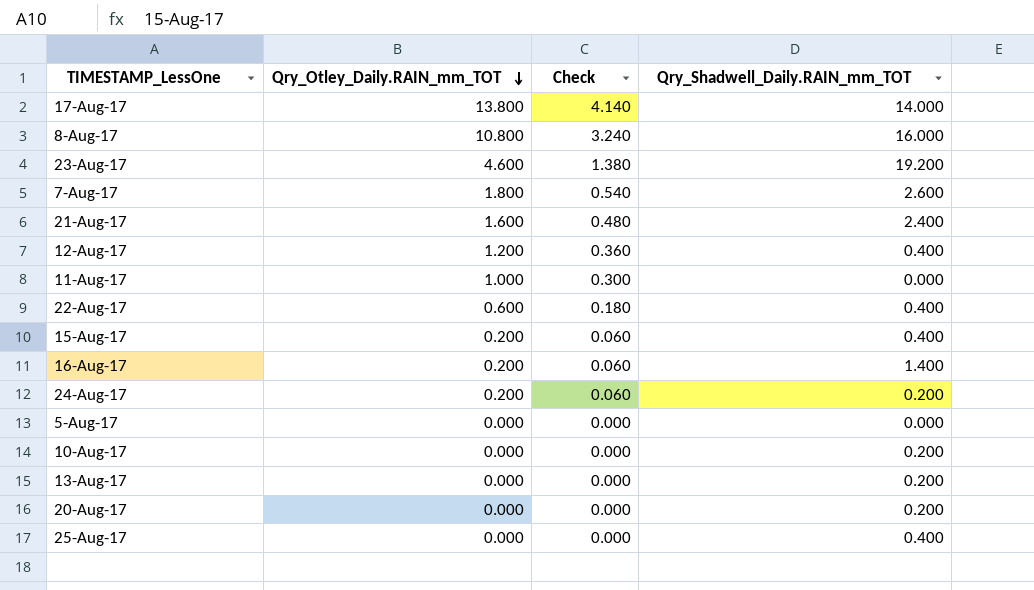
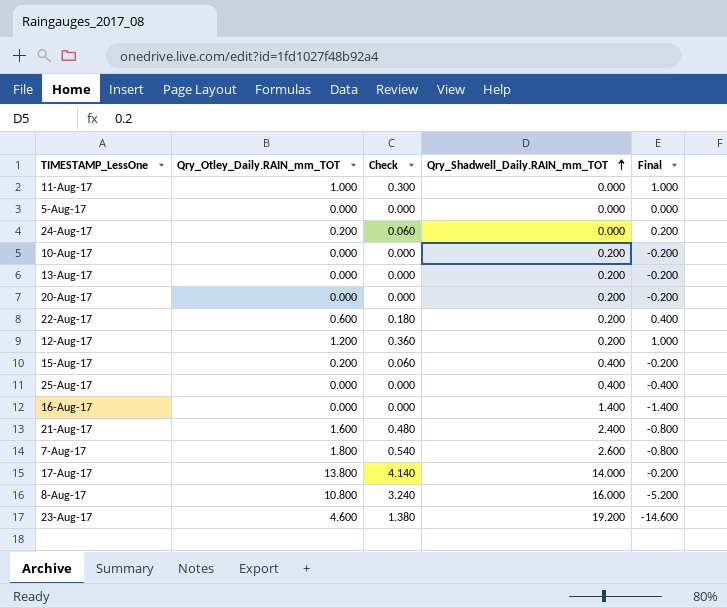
row order: Qry_Otley_Daily.RAIN_mm_TOT descending -> Qry_Shadwell_Daily.RAIN_mm_TOT ascending
column Final | formula: none -> [Qry_Otley_Daily.RAIN_mm_TOT] - [Qry_Shadwell_Daily.RAIN_mm_TOT]
24-Aug-17 | Qry_Shadwell_Daily.RAIN_mm_TOT: 0.200 -> 0.000
22-Aug-17 | Qry_Shadwell_Daily.RAIN_mm_TOT: 0.400 -> 0.200
12-Aug-17 | Qry_Shadwell_Daily.RAIN_mm_TOT: 0.400 -> 0.200
16-Aug-17 | Qry_Otley_Daily.RAIN_mm_TOT: 0.200 -> 0.000
16-Aug-17 | Check: 0.060 -> 0.000

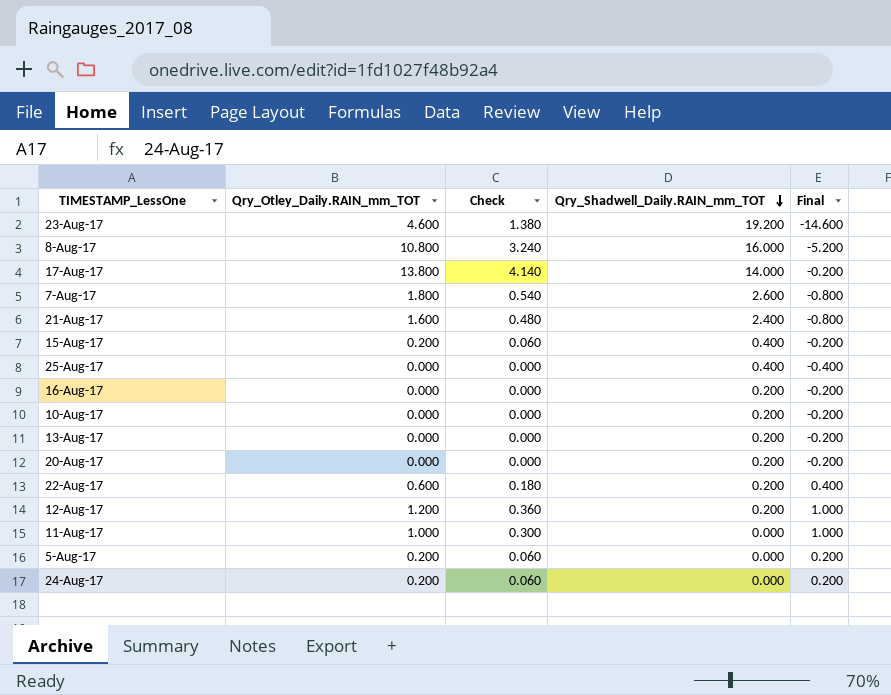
row order: Qry_Shadwell_Daily.RAIN_mm_TOT ascending -> Qry_Shadwell_Daily.RAIN_mm_TOT descending
16-Aug-17 | Qry_Shadwell_Daily.RAIN_mm_TOT: 1.400 -> 0.200
16-Aug-17 | Final: -1.400 -> -0.200
5-Aug-17 | Qry_Otley_Daily.RAIN_mm_TOT: 0.000 -> 0.200
5-Aug-17 | Check: 0.000 -> 0.060
5-Aug-17 | Final: 0.000 -> 0.200

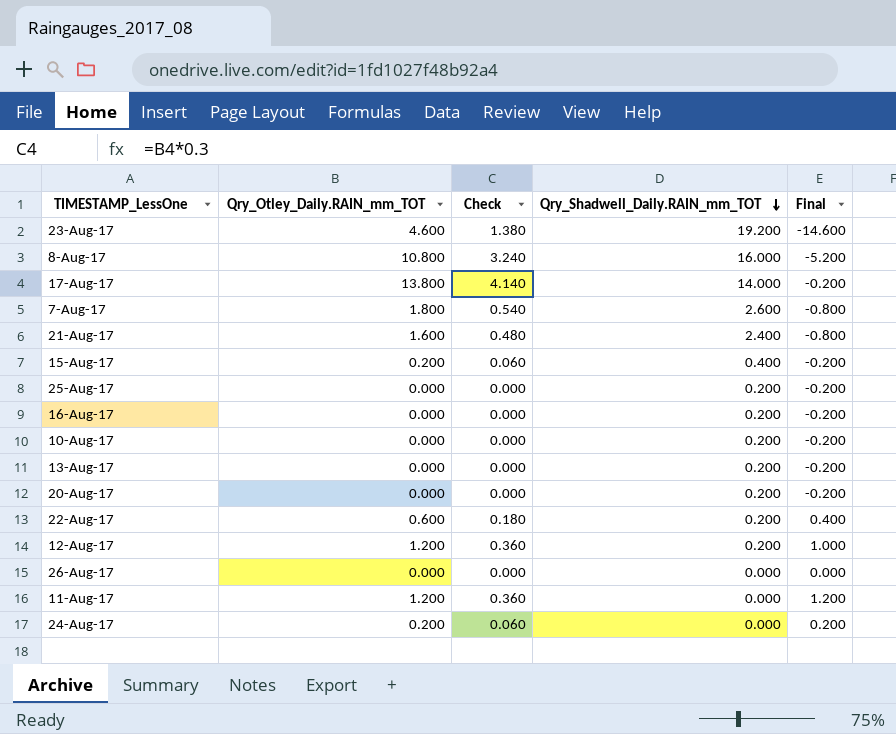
row 5-Aug-17: 0.200 | 0.060 | 0.000 | 0.200 -> none
25-Aug-17 | Qry_Shadwell_Daily.RAIN_mm_TOT: 0.400 -> 0.200
25-Aug-17 | Final: -0.400 -> -0.200
row 26-Aug-17: none -> 0.000 | 0.000 | 0.000 | 0.000
11-Aug-17 | Qry_Otley_Daily.RAIN_mm_TOT: 1.000 -> 1.200
11-Aug-17 | Check: 0.300 -> 0.360
11-Aug-17 | Final: 1.000 -> 1.200

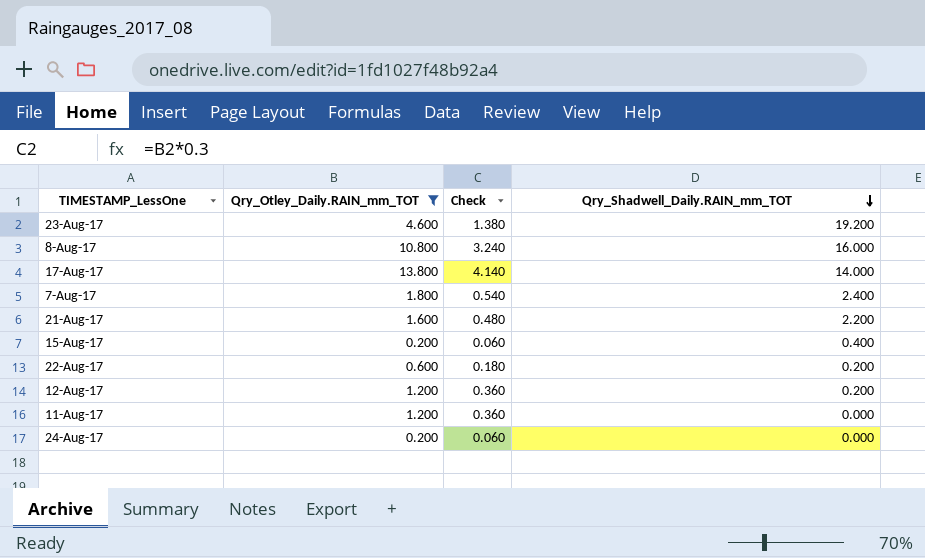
filter: none -> Qry_Otley_Daily.RAIN_mm_TOT != 0.000
column Final | formula: [Qry_Otley_Daily.RAIN_mm_TOT] - [Qry_Shadwell_Daily.RAIN_mm_TOT] -> none
7-Aug-17 | Qry_Shadwell_Daily.RAIN_mm_TOT: 2.600 -> 2.400
21-Aug-17 | Qry_Shadwell_Daily.RAIN_mm_TOT: 2.400 -> 2.200

